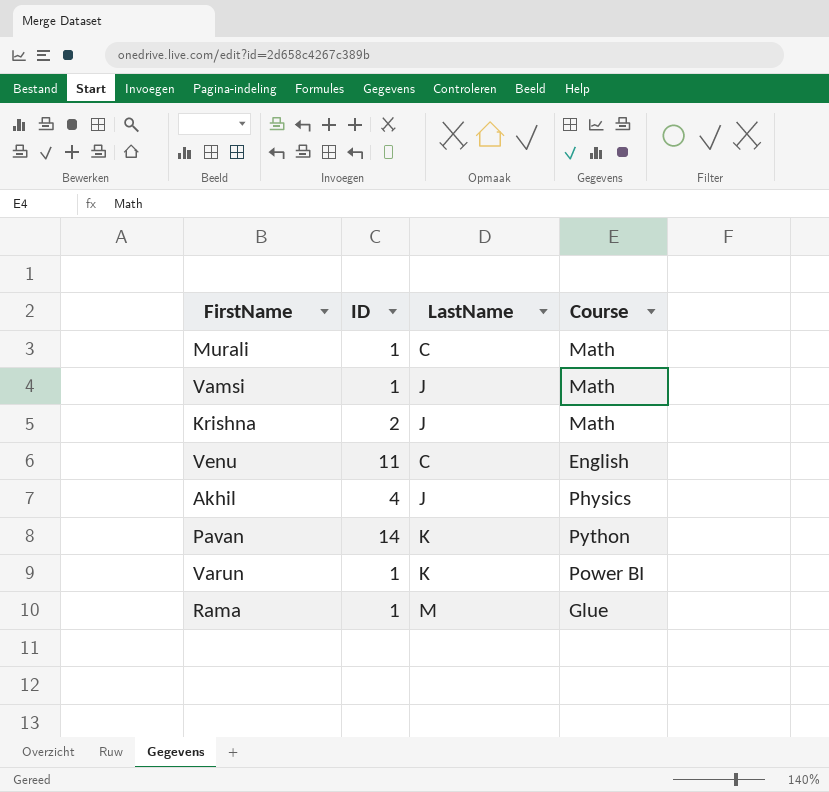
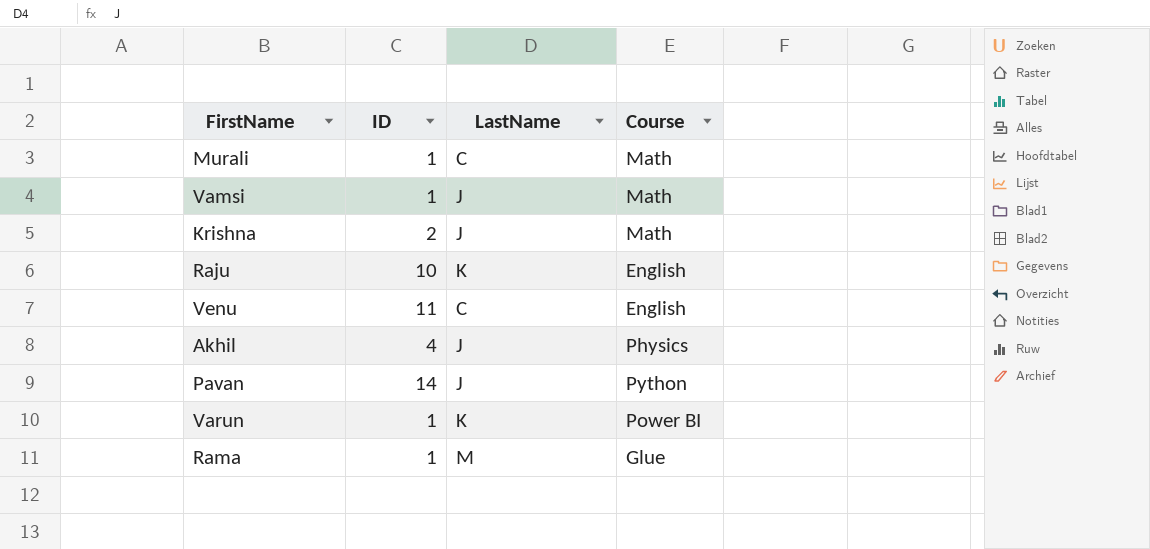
row Raju: none -> 10 | K | English
Pavan | LastName: K -> J

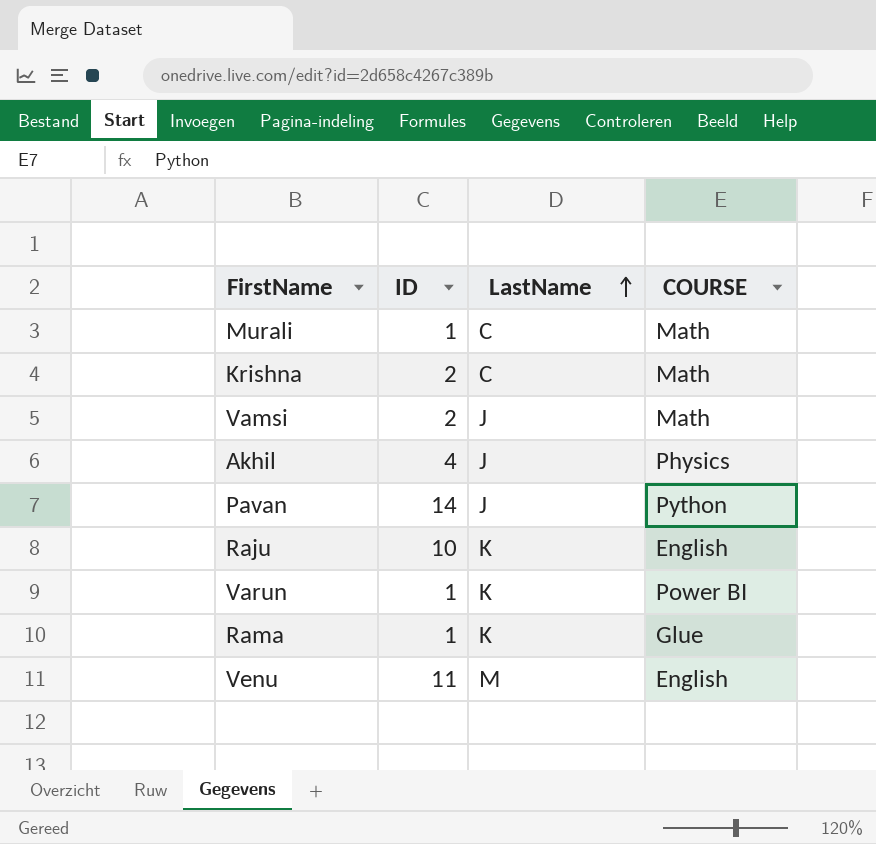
row order: none -> LastName ascending
column name: Course -> COURSE
Krishna | LastName: J -> C
Vamsi | ID: 1 -> 2
Rama | LastName: M -> K
Venu | LastName: C -> M

